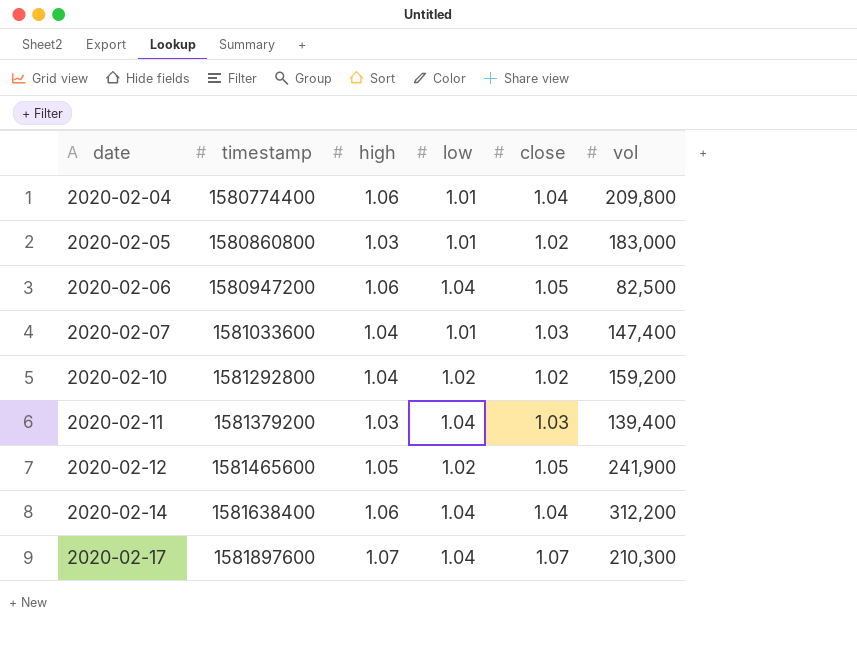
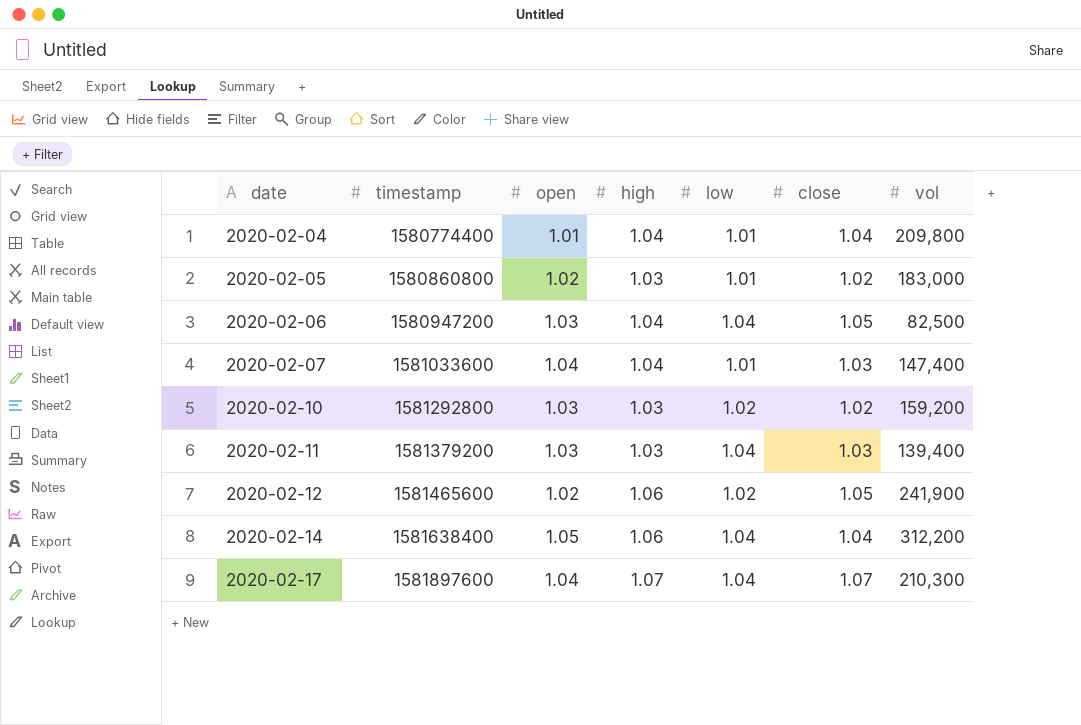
column open | position: none -> 3
2020-02-04 | high: 1.06 -> 1.04
2020-02-06 | high: 1.06 -> 1.04
2020-02-10 | high: 1.04 -> 1.03
2020-02-12 | high: 1.05 -> 1.06

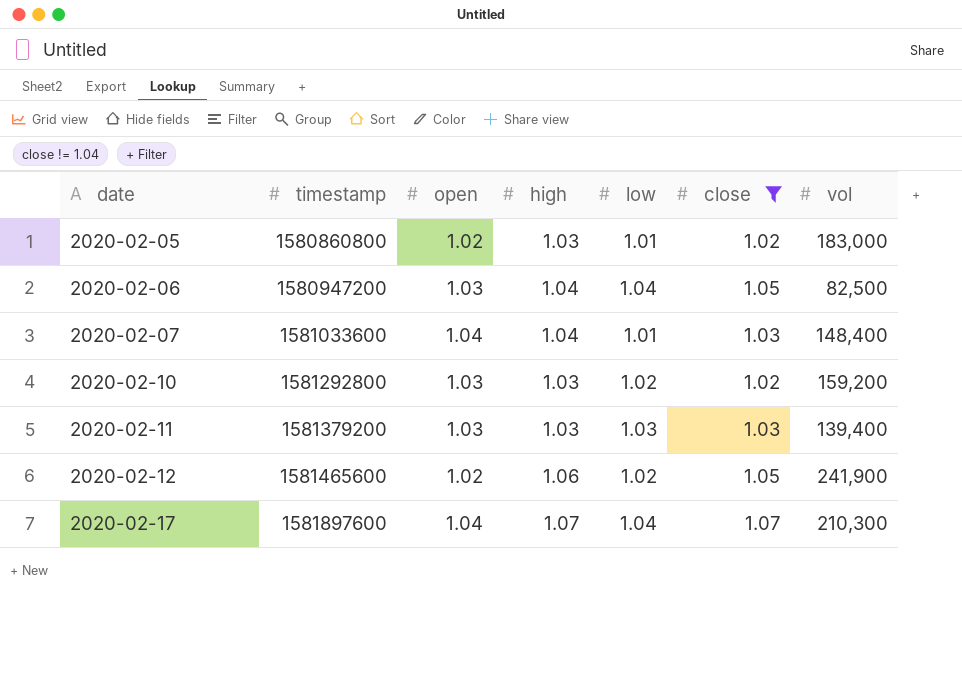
filter: none -> close != 1.04
2020-02-07 | vol: 147,400 -> 148,400
2020-02-11 | low: 1.04 -> 1.03

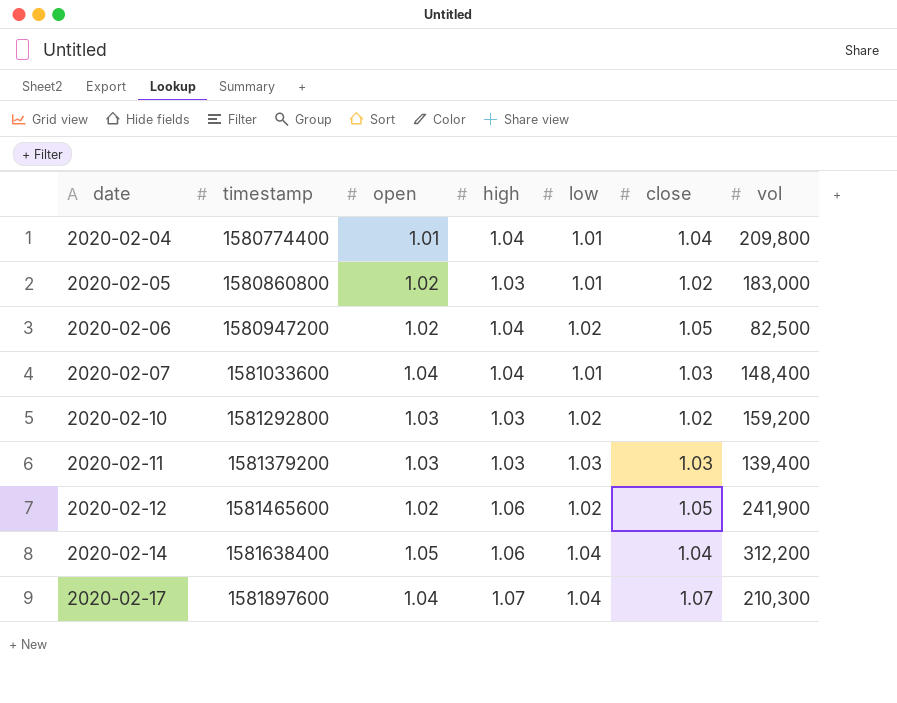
filter: close != 1.04 -> none
2020-02-06 | open: 1.03 -> 1.02
2020-02-06 | low: 1.04 -> 1.02

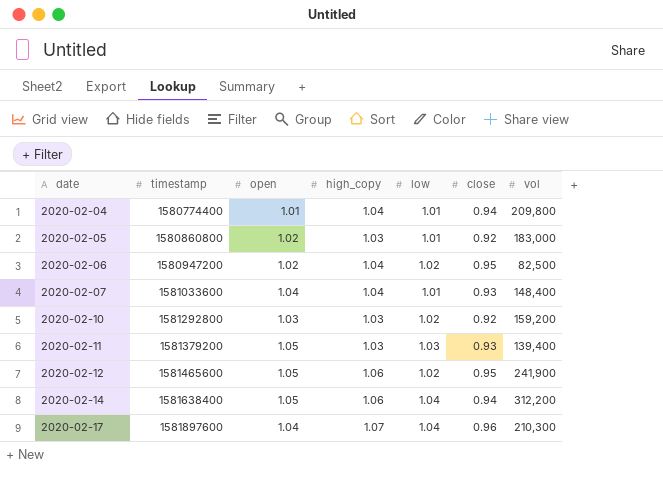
column name: high -> high_copy
2020-02-04 | close: 1.04 -> 0.94
2020-02-05 | close: 1.02 -> 0.92
2020-02-06 | close: 1.05 -> 0.95
2020-02-07 | close: 1.03 -> 0.93
2020-02-10 | close: 1.02 -> 0.92
2020-02-11 | open: 1.03 -> 1.05
2020-02-11 | close: 1.03 -> 0.93
2020-02-12 | open: 1.02 -> 1.05
2020-02-12 | close: 1.05 -> 0.95
2020-02-14 | close: 1.04 -> 0.94
2020-02-17 | close: 1.07 -> 0.96

